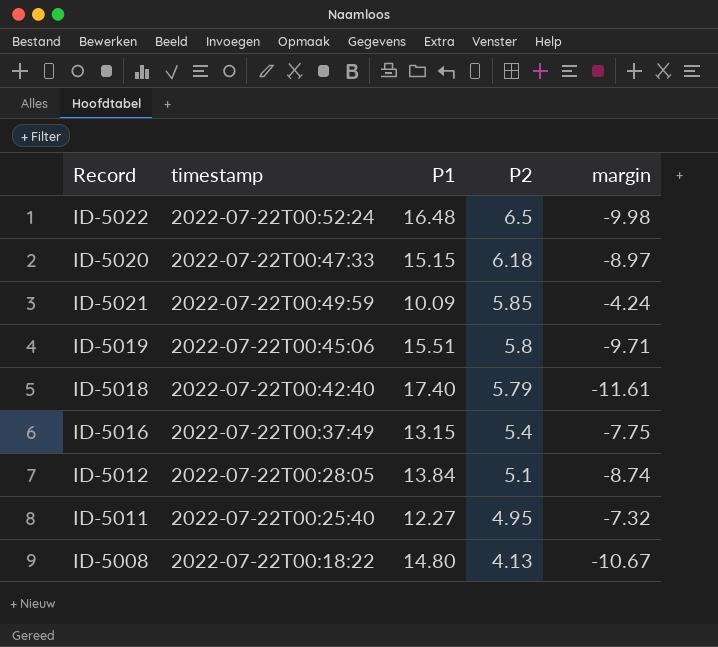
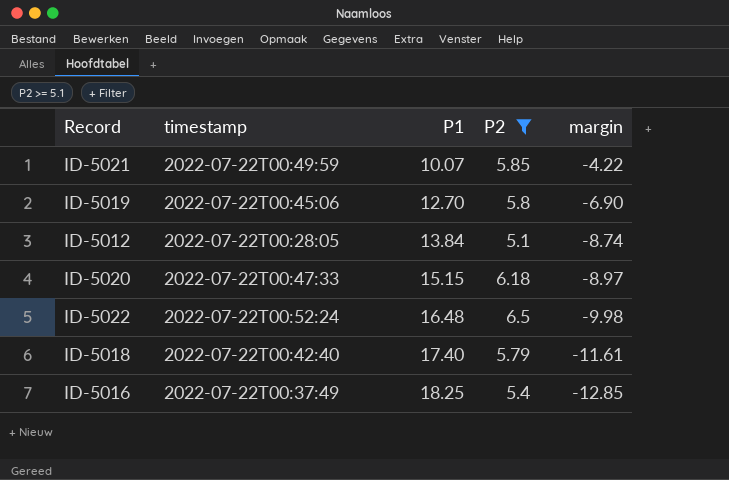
filter: none -> P2 >= 5.1
row order: P2 descending -> P1 ascending
ID-5021 | P1: 10.09 -> 10.07
ID-5021 | margin: -4.24 -> -4.22
ID-5019 | P1: 15.51 -> 12.70
ID-5019 | margin: -9.71 -> -6.90
ID-5016 | P1: 13.15 -> 18.25
ID-5016 | margin: -7.75 -> -12.85

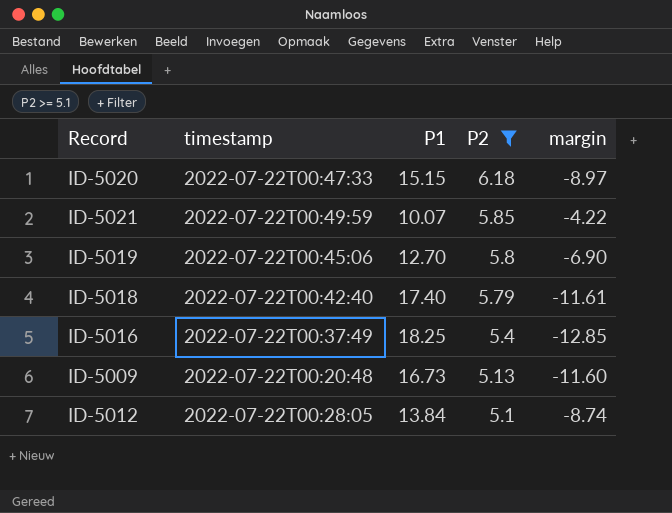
row order: P1 ascending -> P2 descending
row ID-5022: 2022-07-22T00:52:24 | 16.48 | 6.5 | -9.98 -> none
row ID-5009: none -> 2022-07-22T00:20:48 | 16.73 | 5.13 | -11.60

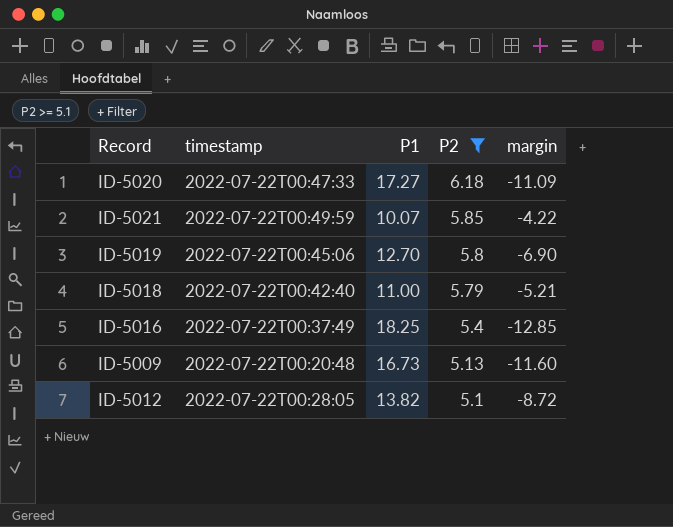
ID-5020 | P1: 15.15 -> 17.27
ID-5020 | margin: -8.97 -> -11.09
ID-5018 | P1: 17.40 -> 11.00
ID-5018 | margin: -11.61 -> -5.21
ID-5012 | P1: 13.84 -> 13.82
ID-5012 | margin: -8.74 -> -8.72

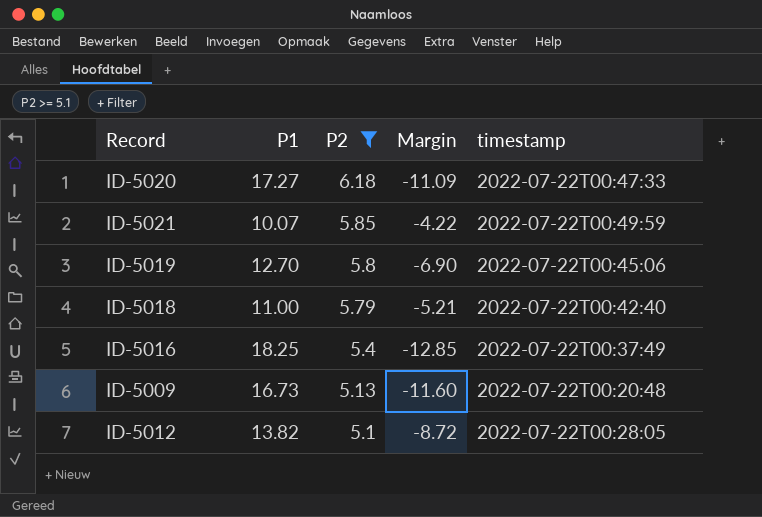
column name: margin -> Margin
column timestamp | position: 2 -> 5

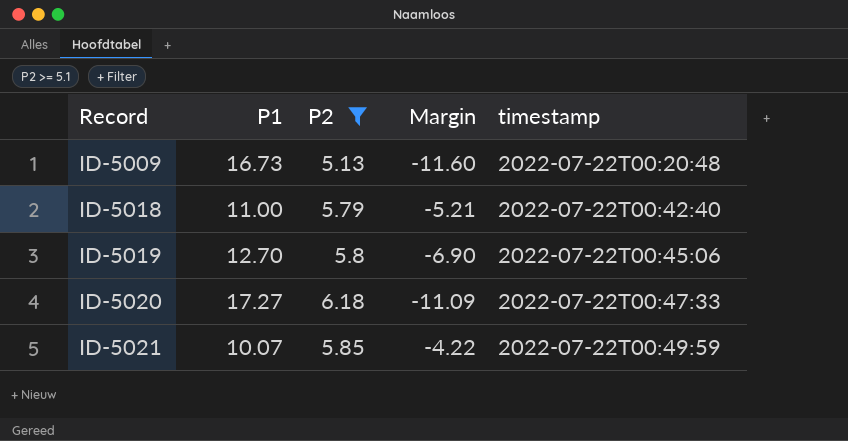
row order: P2 descending -> Record ascending
row ID-5016: 18.25 | 5.4 | -12.85 | 2022-07-22T00:37:49 -> none
row ID-5012: 13.82 | 5.1 | -8.72 | 2022-07-22T00:28:05 -> none

